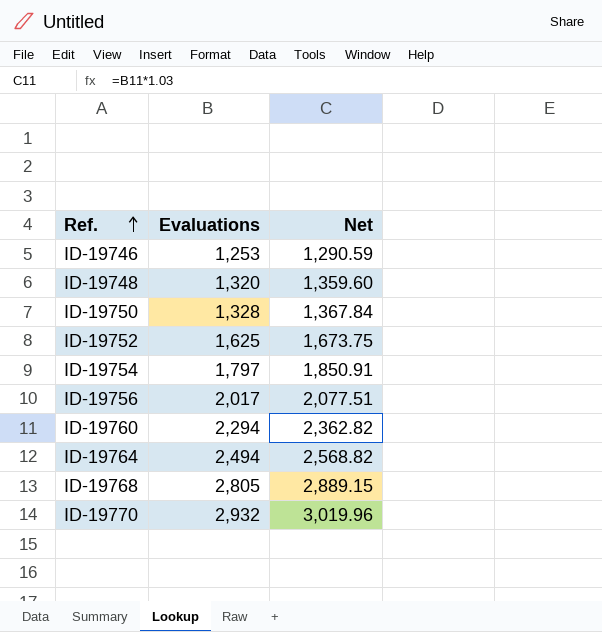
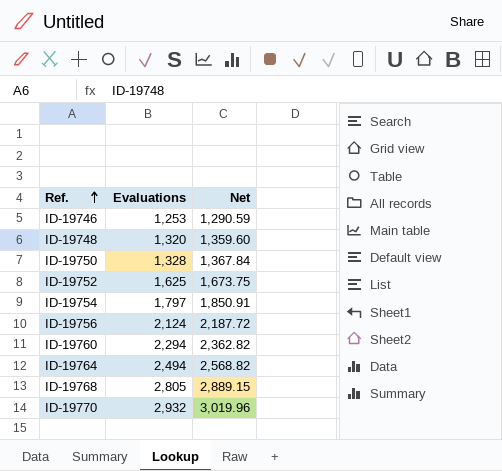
ID-19756 | Evaluations: 2,017 -> 2,124
ID-19756 | Net: 2,077.51 -> 2,187.72

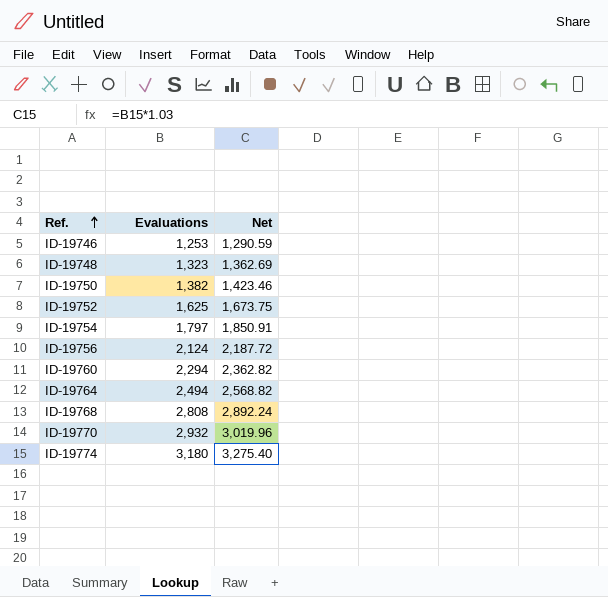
ID-19748 | Evaluations: 1,320 -> 1,323
ID-19748 | Net: 1,359.60 -> 1,362.69
ID-19750 | Evaluations: 1,328 -> 1,382
ID-19750 | Net: 1,367.84 -> 1,423.46
ID-19768 | Evaluations: 2,805 -> 2,808
ID-19768 | Net: 2,889.15 -> 2,892.24
row ID-19774: none -> 3,180 | 3,275.40

